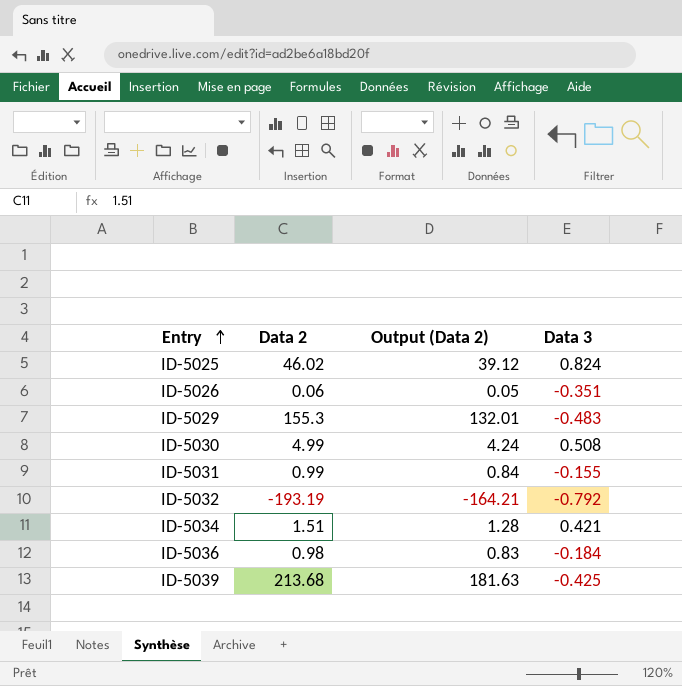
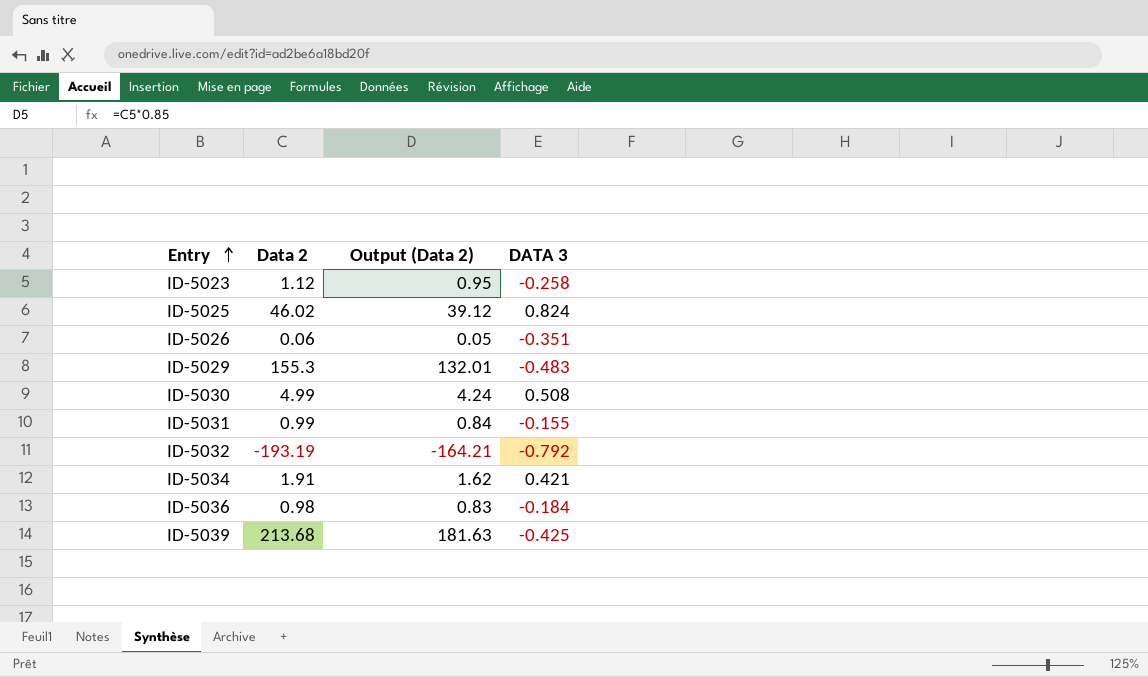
column name: Data 3 -> DATA 3
row ID-5023: none -> 1.12 | 0.95 | -0.258
ID-5034 | Data 2: 1.51 -> 1.91
ID-5034 | Output (Data 2): 1.28 -> 1.62

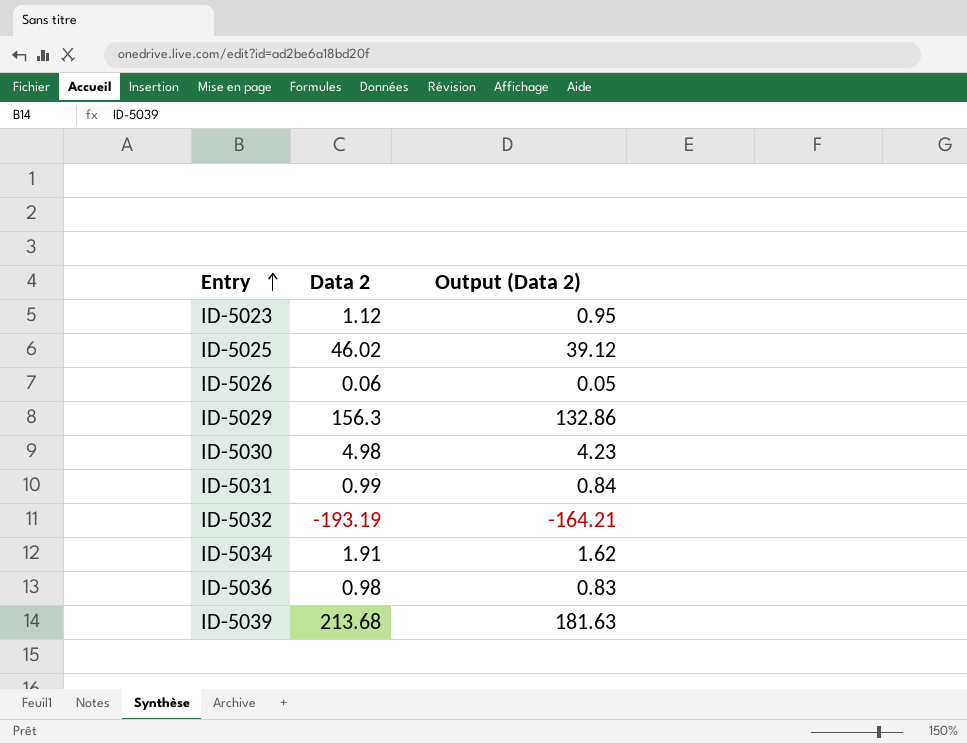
column DATA 3 | position: 4 -> none
ID-5029 | Data 2: 155.3 -> 156.3
ID-5029 | Output (Data 2): 132.01 -> 132.86
ID-5030 | Data 2: 4.99 -> 4.98
ID-5030 | Output (Data 2): 4.24 -> 4.23

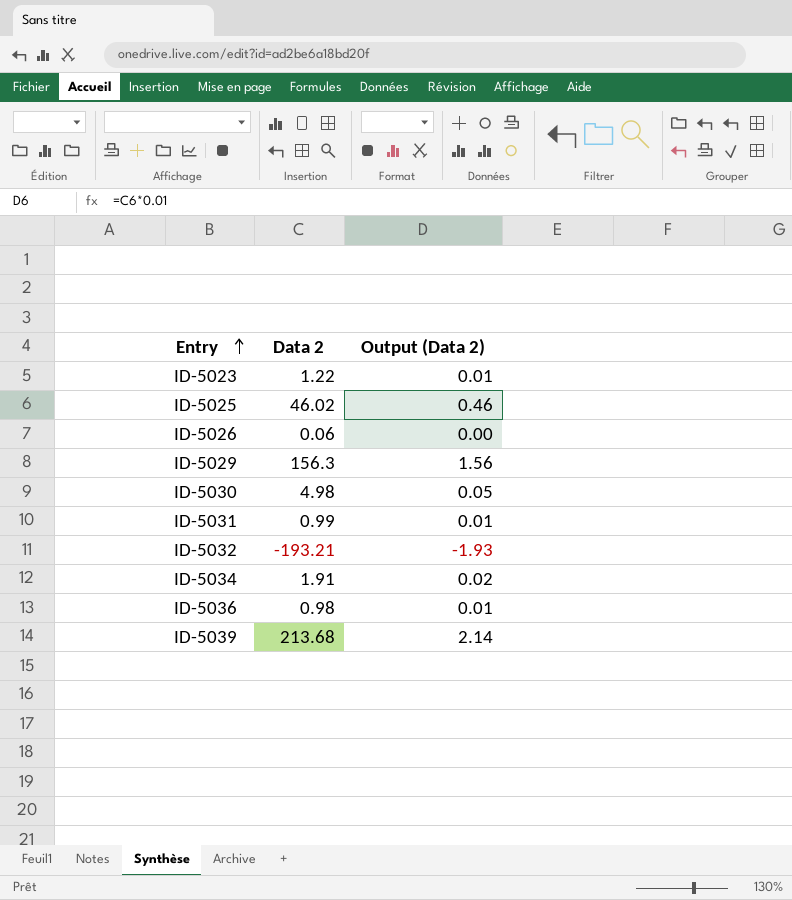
column Output (Data 2) | formula: [Data 2] * 0.85 -> [Data 2] * 0.01
ID-5023 | Data 2: 1.12 -> 1.22
ID-5032 | Data 2: -193.19 -> -193.21

